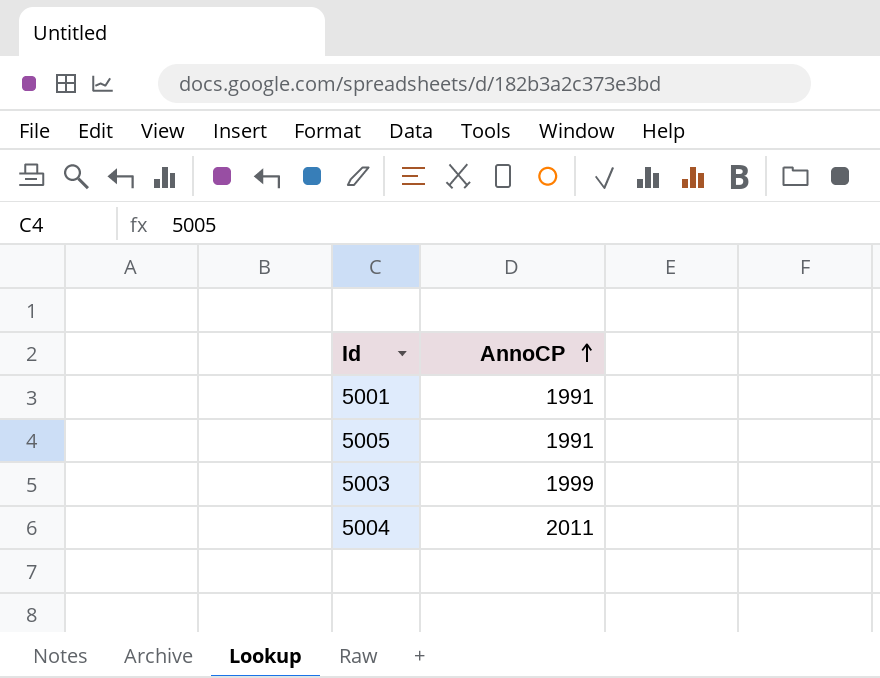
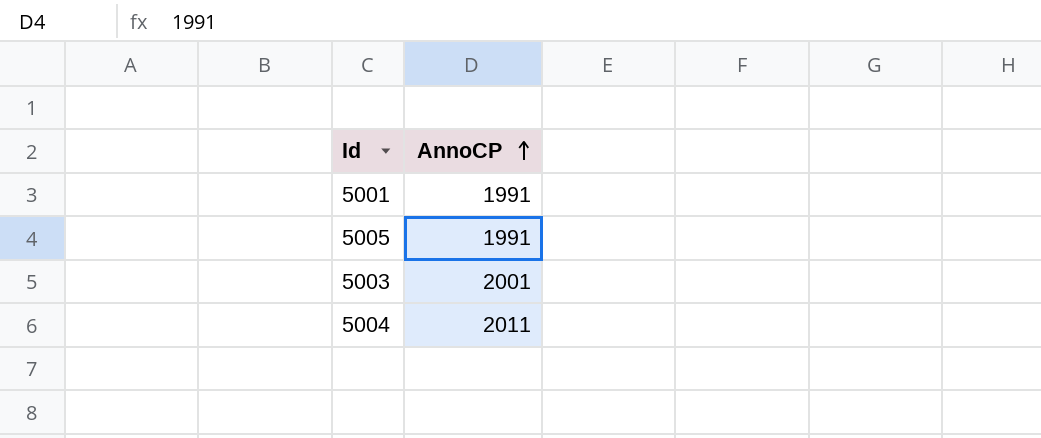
5003 | AnnoCP: 1999 -> 2001

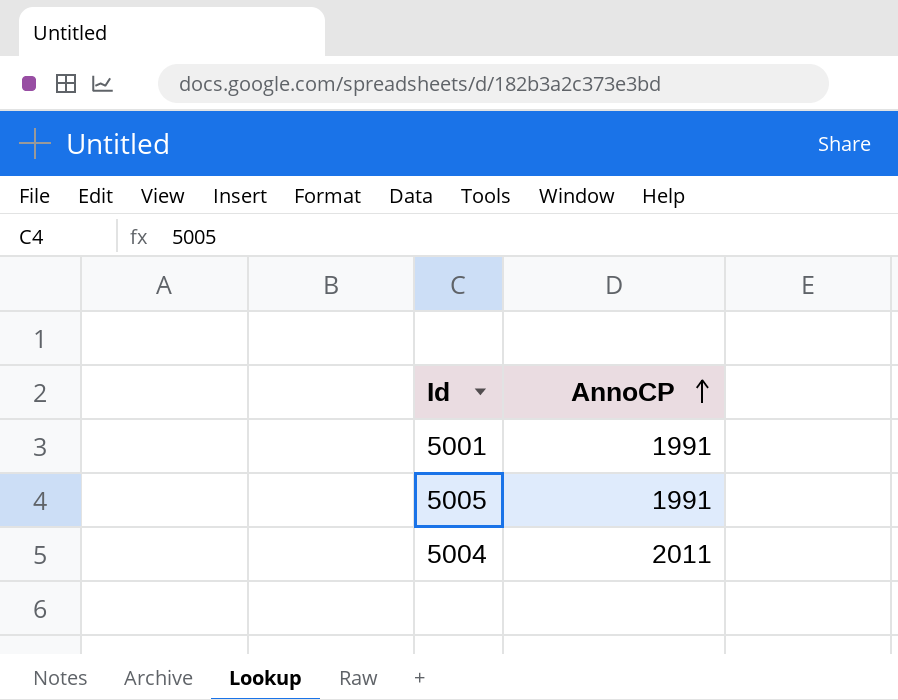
row 5003: 2001 -> none

